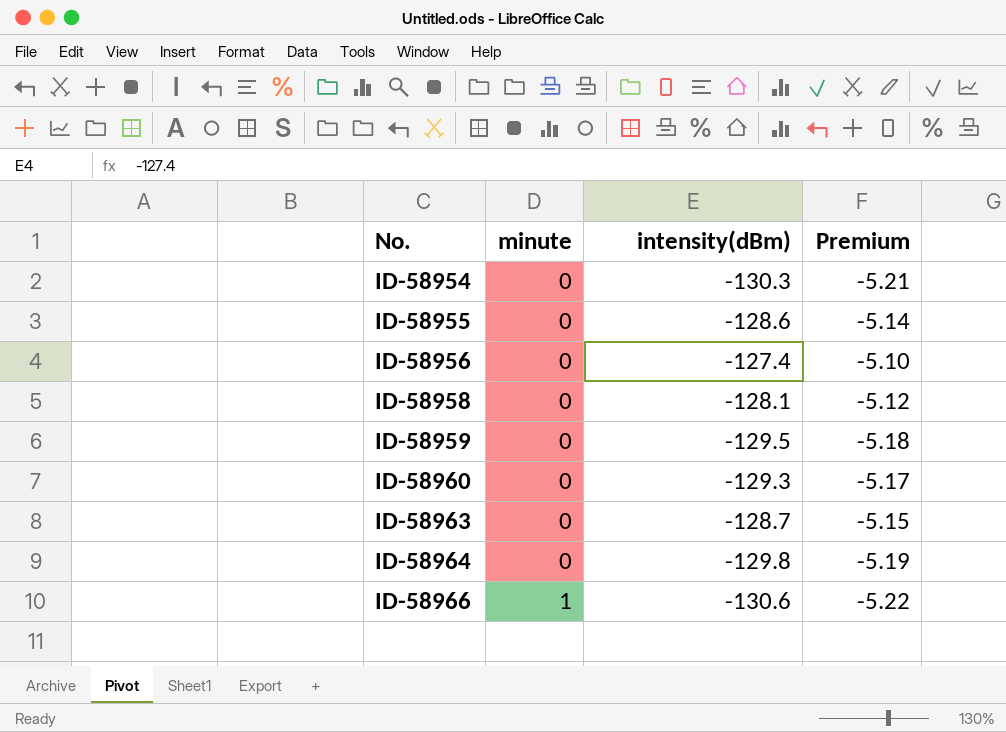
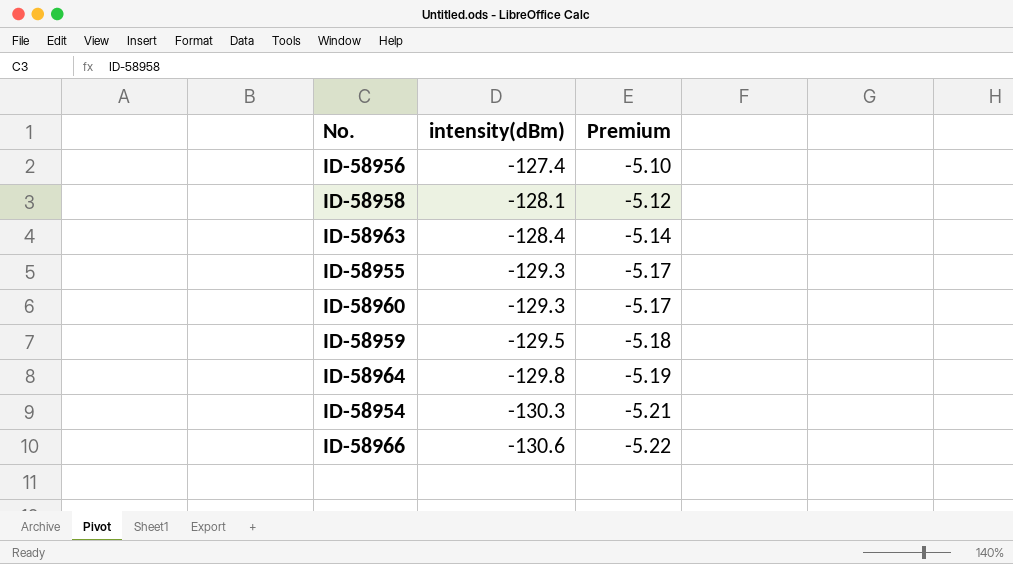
row order: No. ascending -> intensity(dBm) descending
column minute | position: 2 -> none
ID-58963 | intensity(dBm): -128.7 -> -128.4
ID-58963 | Premium: -5.15 -> -5.14
ID-58955 | intensity(dBm): -128.6 -> -129.3
ID-58955 | Premium: -5.14 -> -5.17

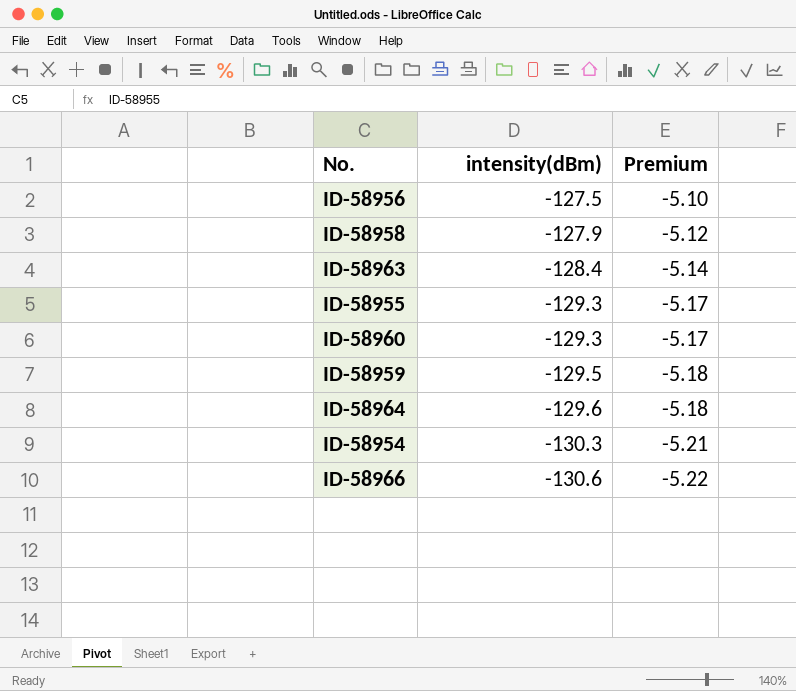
ID-58956 | intensity(dBm): -127.4 -> -127.5
ID-58958 | intensity(dBm): -128.1 -> -127.9
ID-58964 | intensity(dBm): -129.8 -> -129.6
ID-58964 | Premium: -5.19 -> -5.18

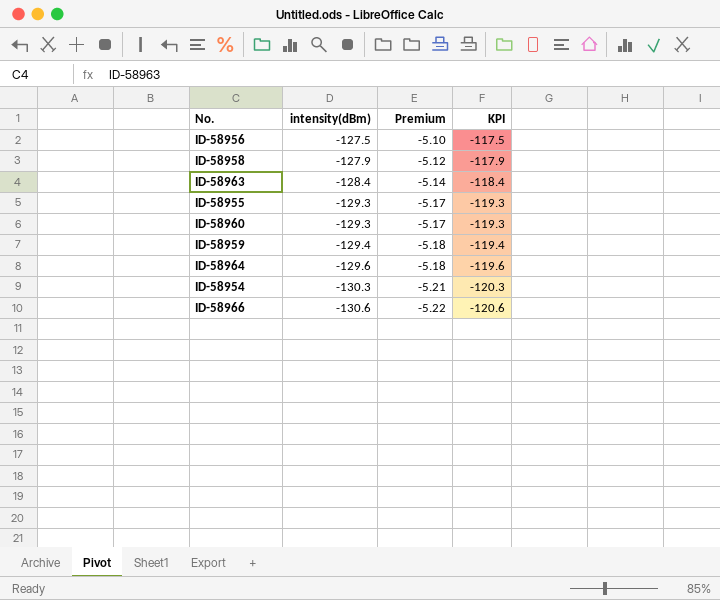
column KPI | formula: none -> [intensity(dBm)] + 10
ID-58959 | intensity(dBm): -129.5 -> -129.4

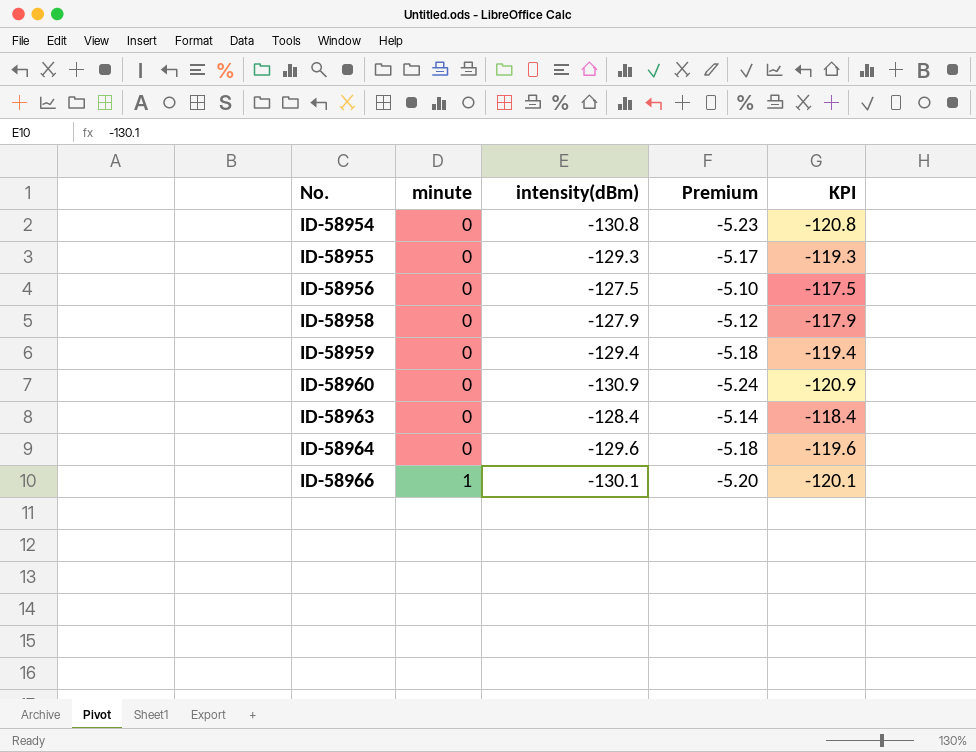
row order: intensity(dBm) descending -> No. ascending
column minute | position: none -> 2
ID-58954 | intensity(dBm): -130.3 -> -130.8
ID-58954 | Premium: -5.21 -> -5.23
ID-58954 | KPI: -120.3 -> -120.8
ID-58960 | intensity(dBm): -129.3 -> -130.9
ID-58960 | Premium: -5.17 -> -5.24
ID-58960 | KPI: -119.3 -> -120.9
ID-58966 | intensity(dBm): -130.6 -> -130.1
ID-58966 | Premium: -5.22 -> -5.20
ID-58966 | KPI: -120.6 -> -120.1

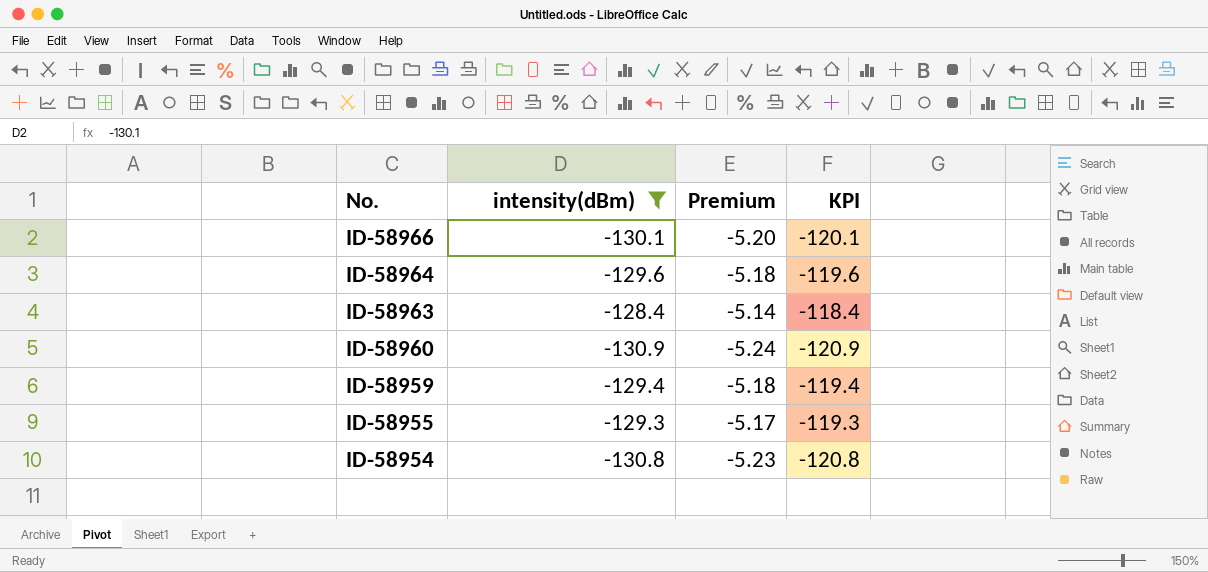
filter: none -> intensity(dBm) <= -128.4
row order: No. ascending -> No. descending
column minute | position: 2 -> none

